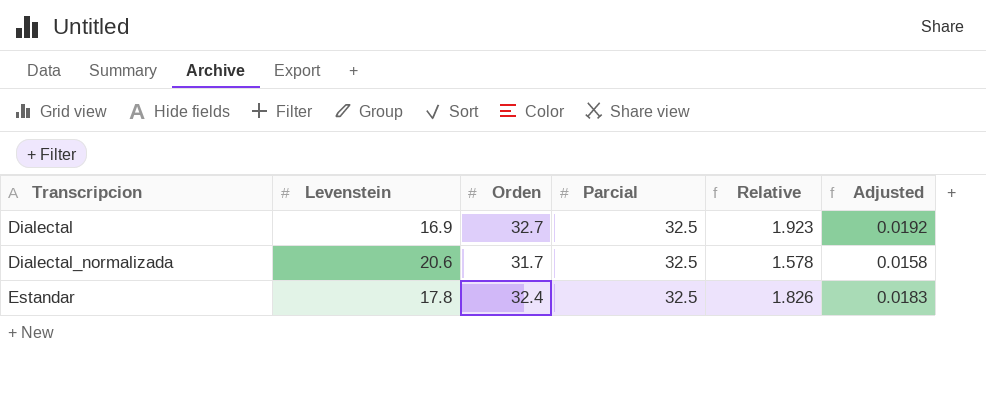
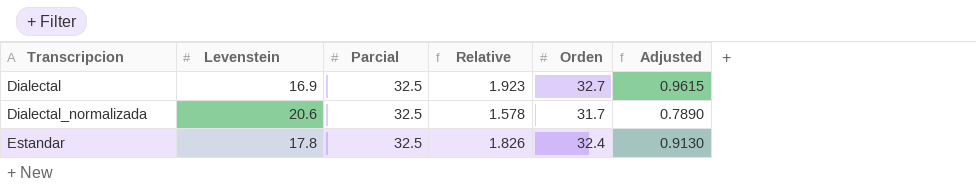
column Orden | position: 3 -> 5
column Adjusted | formula: [Relative] * 0.01 -> [Relative] * 0.5

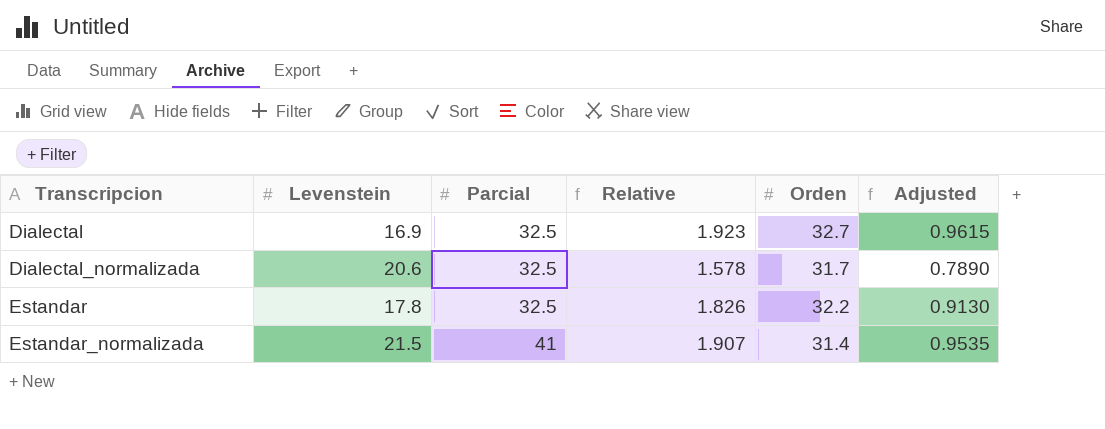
Estandar | Orden: 32.4 -> 32.2
row Estandar_normalizada: none -> 21.5 | 41 | 1.907 | 31.4 | 0.9535

